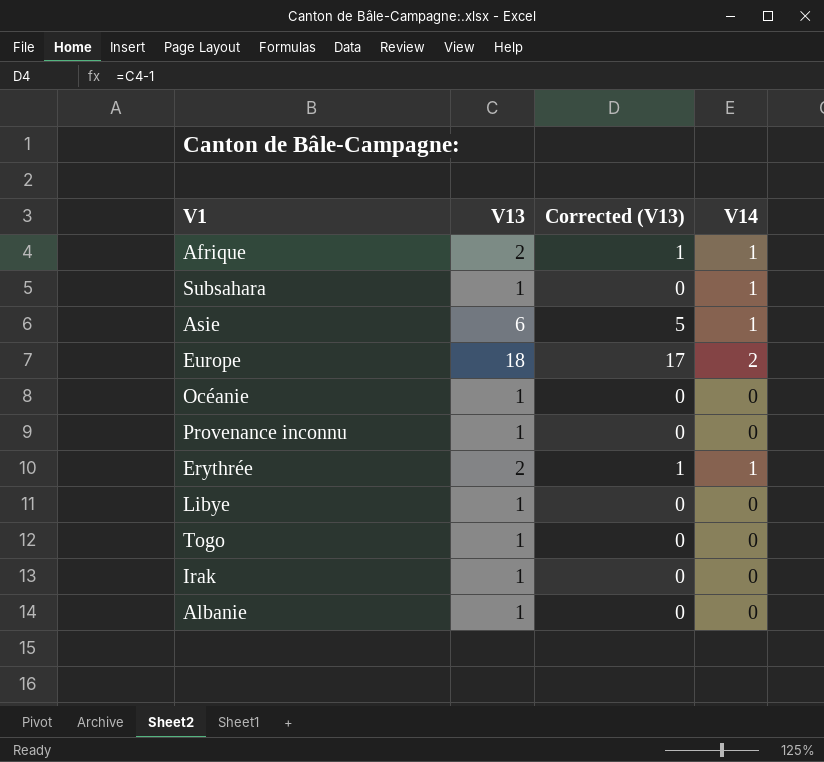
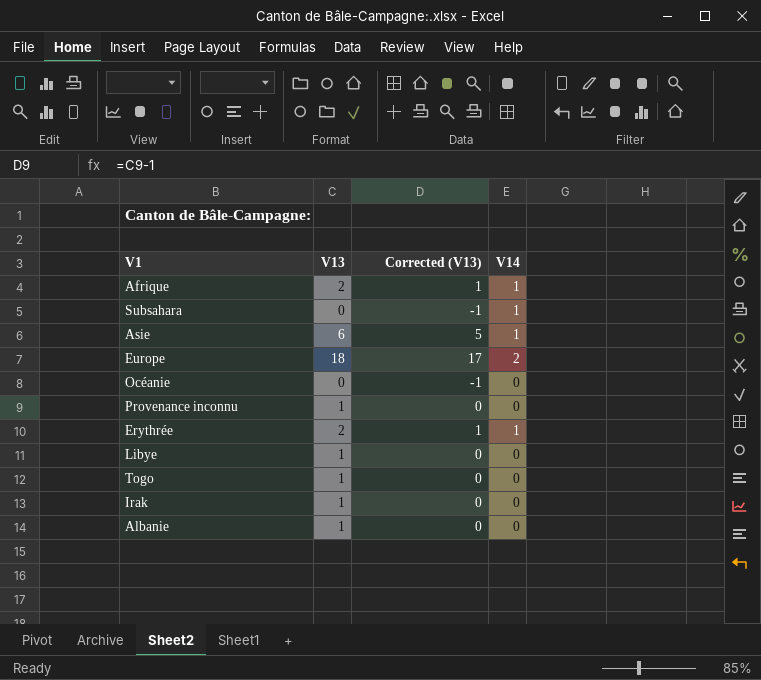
Subsahara | V13: 1 -> 0
Subsahara | Corrected (V13): 0 -> -1
Océanie | V13: 1 -> 0
Océanie | Corrected (V13): 0 -> -1

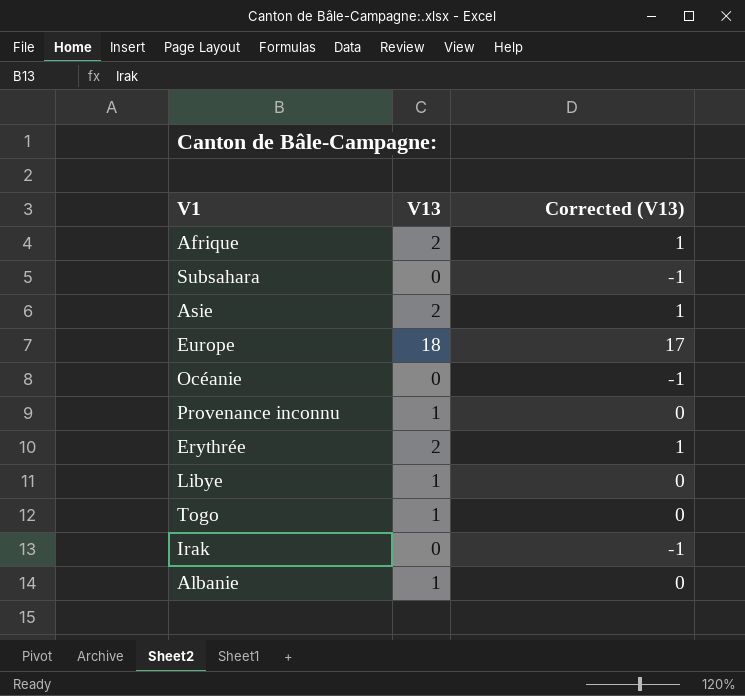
column V14 | position: 4 -> none
Asie | V13: 6 -> 2
Asie | Corrected (V13): 5 -> 1
Irak | V13: 1 -> 0
Irak | Corrected (V13): 0 -> -1

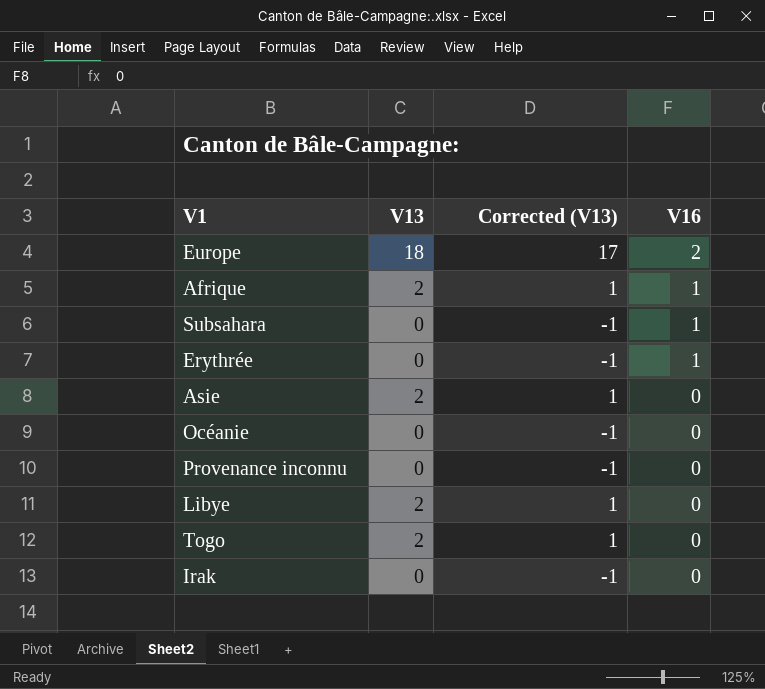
row order: none -> V16 descending
column V16 | position: none -> 4
row Albanie: 1 | 0 -> none
Erythrée | V13: 2 -> 0
Erythrée | Corrected (V13): 1 -> -1
Provenance inconnu | V13: 1 -> 0
Provenance inconnu | Corrected (V13): 0 -> -1
Libye | V13: 1 -> 2
Libye | Corrected (V13): 0 -> 1
Togo | V13: 1 -> 2
Togo | Corrected (V13): 0 -> 1

